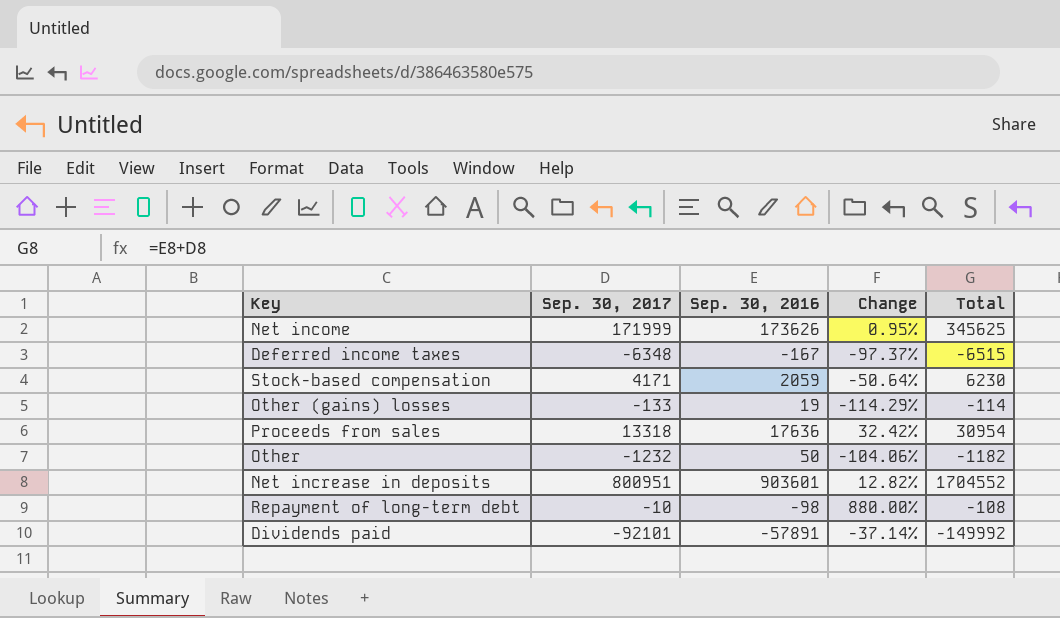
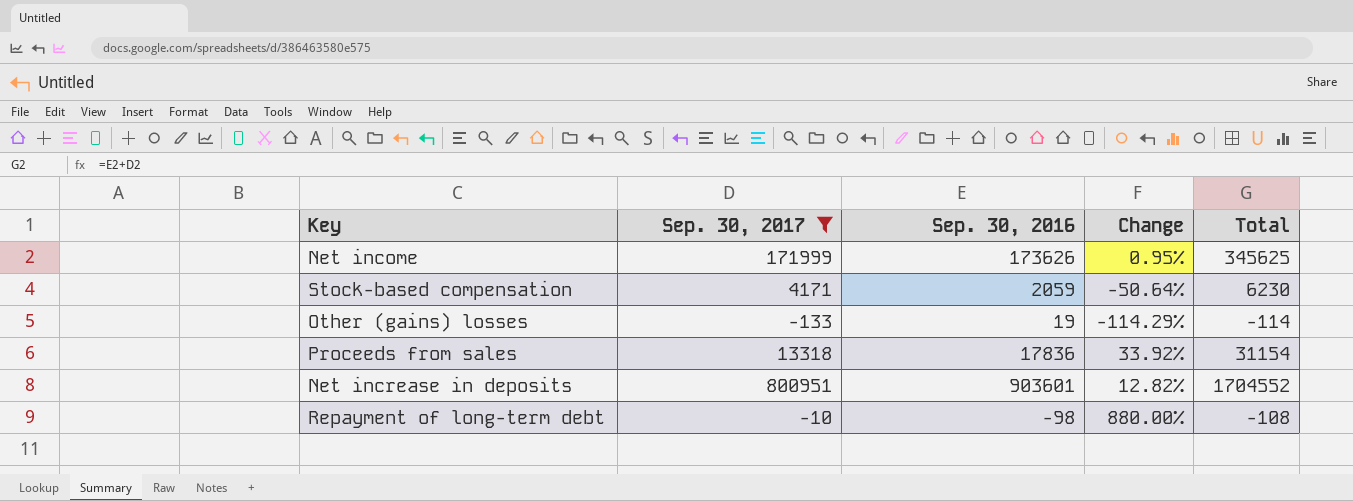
filter: none -> Sep. 30, 2017 >= -133
Proceeds from sales | Sep. 30, 2016: 17636 -> 17836
Proceeds from sales | Change: 32.42% -> 33.92%
Proceeds from sales | Total: 30954 -> 31154

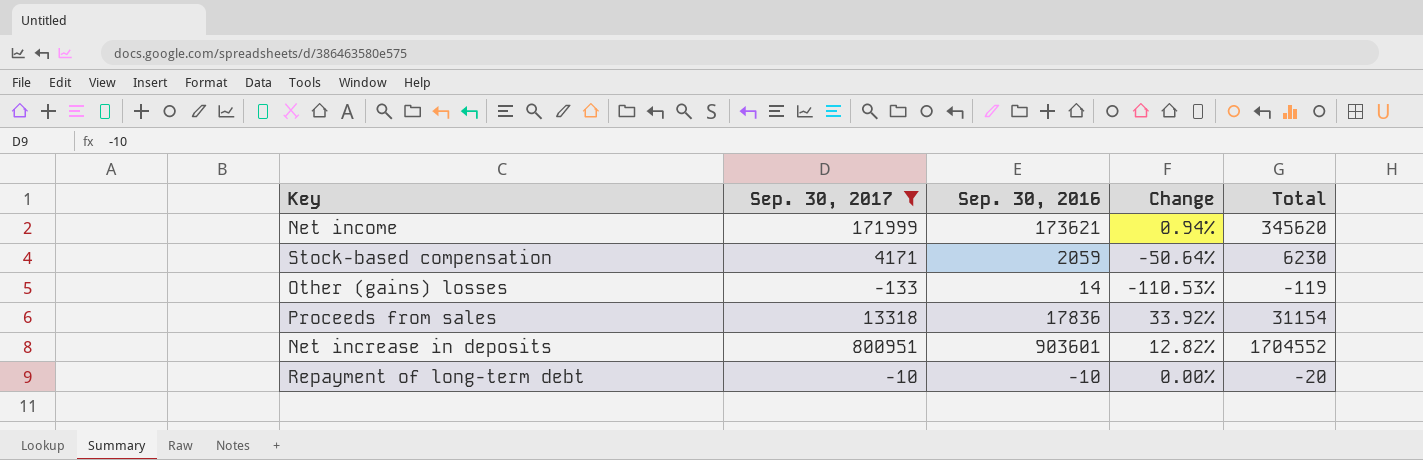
Net income | Sep. 30, 2016: 173626 -> 173621
Net income | Change: 0.95% -> 0.94%
Net income | Total: 345625 -> 345620
Other (gains) losses | Sep. 30, 2016: 19 -> 14
Other (gains) losses | Change: -114.29% -> -110.53%
Other (gains) losses | Total: -114 -> -119
Repayment of long-term debt | Sep. 30, 2016: -98 -> -10
Repayment of long-term debt | Change: 880.00% -> 0.00%
Repayment of long-term debt | Total: -108 -> -20

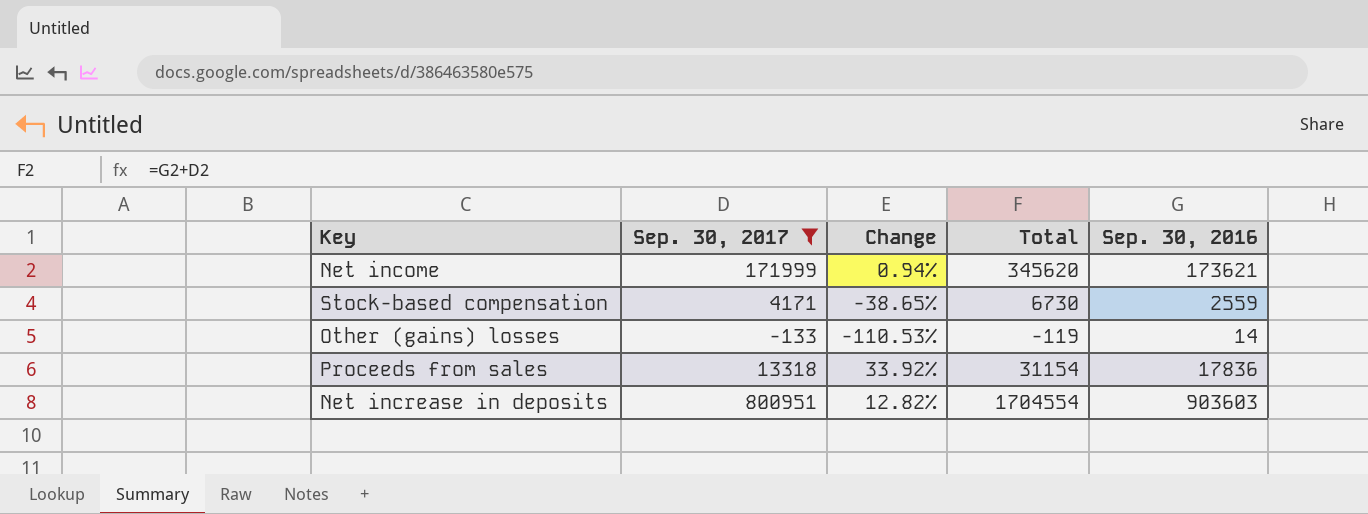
column Sep. 30, 2016 | position: 3 -> 5
row Repayment of long-term debt: -10 | -10 | 0.00% | -20 -> none
Stock-based compensation | Change: -50.64% -> -38.65%
Stock-based compensation | Total: 6230 -> 6730
Stock-based compensation | Sep. 30, 2016: 2059 -> 2559
Net increase in deposits | Total: 1704552 -> 1704554
Net increase in deposits | Sep. 30, 2016: 903601 -> 903603

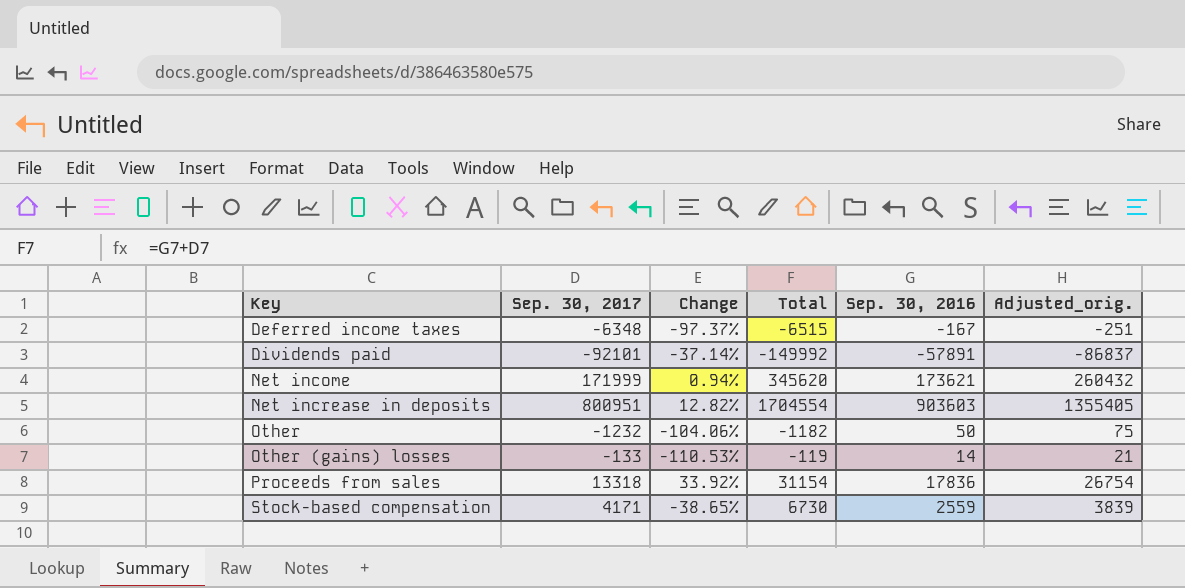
filter: Sep. 30, 2017 >= -133 -> none
row order: none -> Key ascending
column Adjusted_orig. | formula: none -> [Sep. 30, 2016] * 1.5

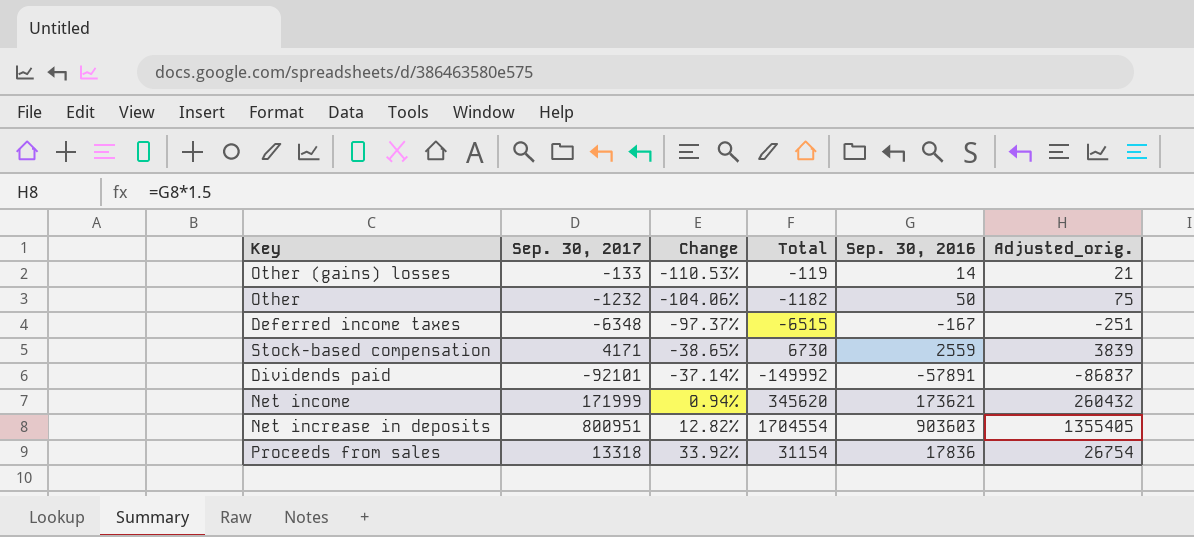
row order: Key ascending -> Change ascending

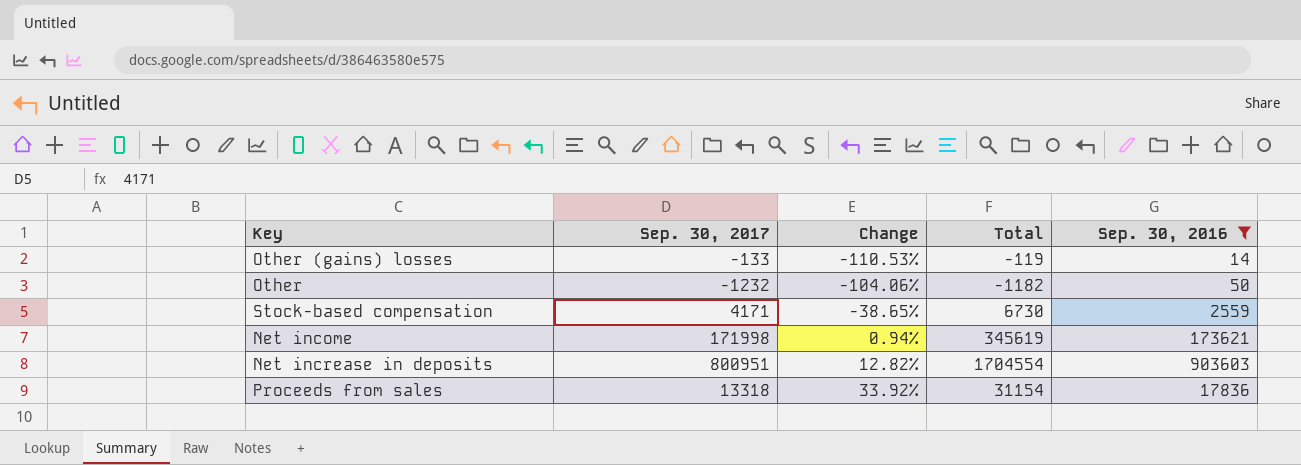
filter: none -> Sep. 30, 2016 >= 14
column Adjusted_orig. | formula: [Sep. 30, 2016] * 1.5 -> none
Net income | Sep. 30, 2017: 171999 -> 171998
Net income | Total: 345620 -> 345619

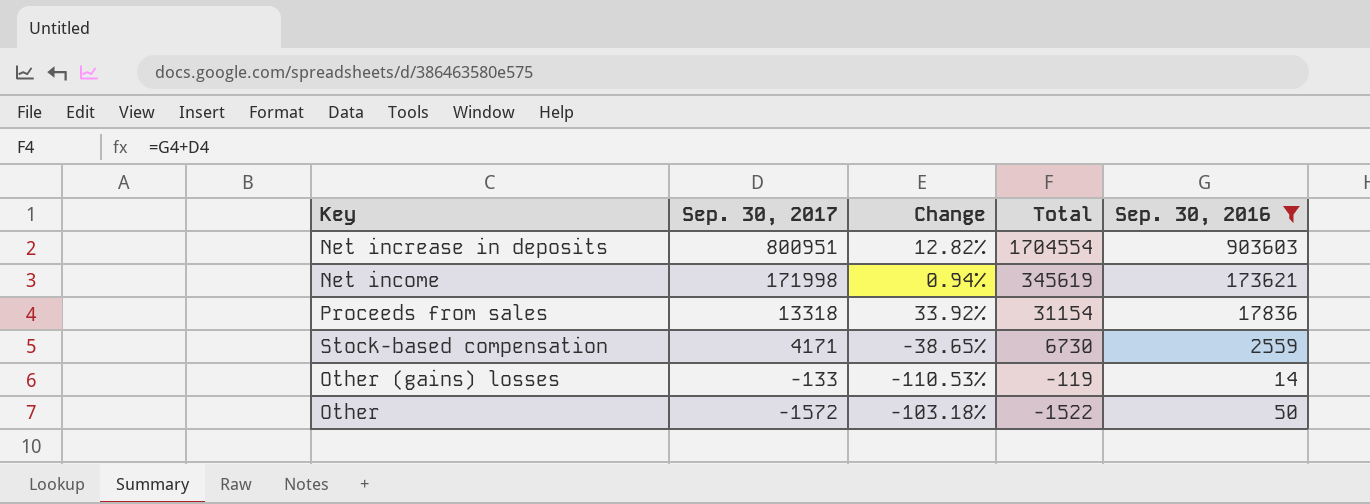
row order: Change ascending -> Sep. 30, 2017 descending
Other | Sep. 30, 2017: -1232 -> -1572
Other | Change: -104.06% -> -103.18%
Other | Total: -1182 -> -1522

